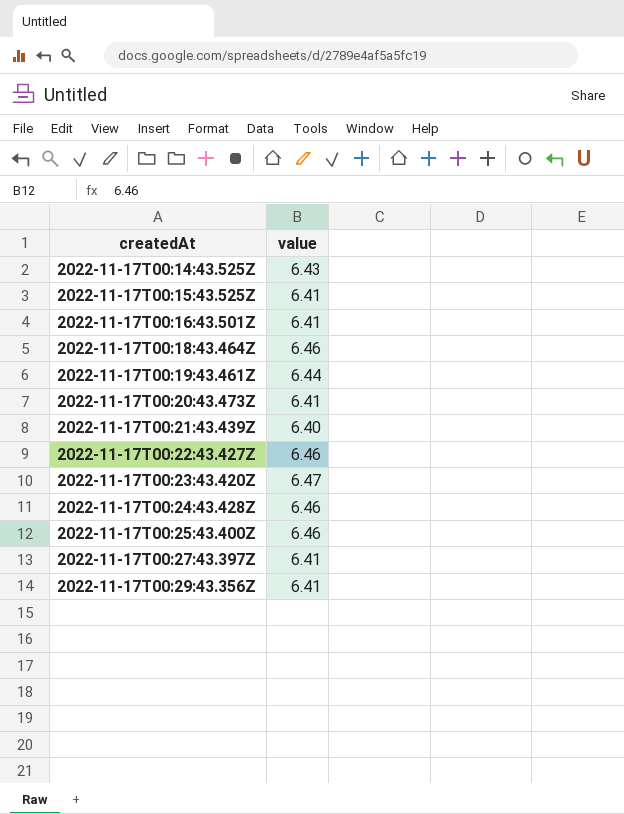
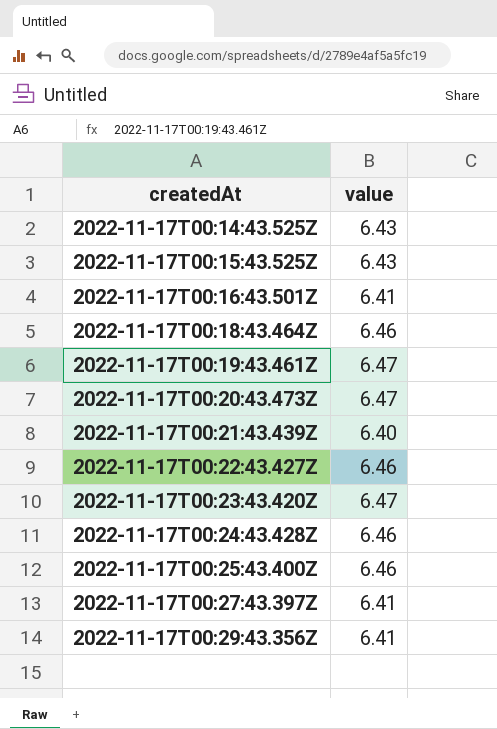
2022-11-17T00:15:43.525Z | value: 6.41 -> 6.43
2022-11-17T00:19:43.461Z | value: 6.44 -> 6.47
2022-11-17T00:20:43.473Z | value: 6.41 -> 6.47

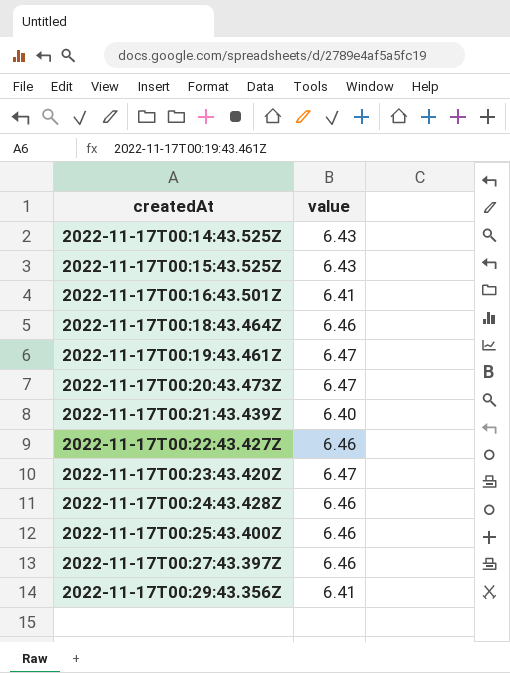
2022-11-17T00:27:43.397Z | value: 6.41 -> 6.46

